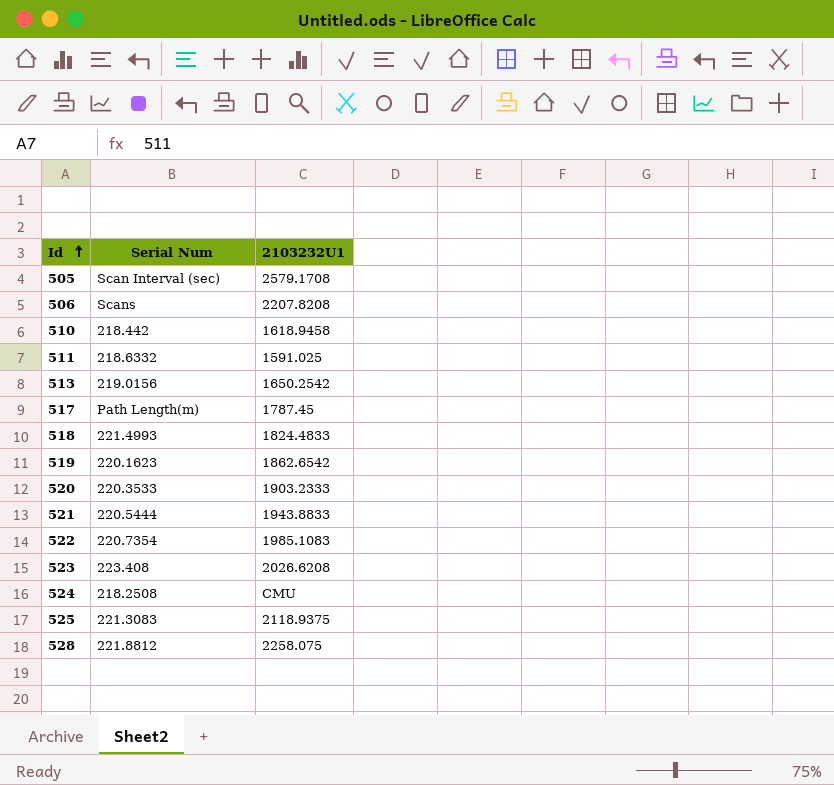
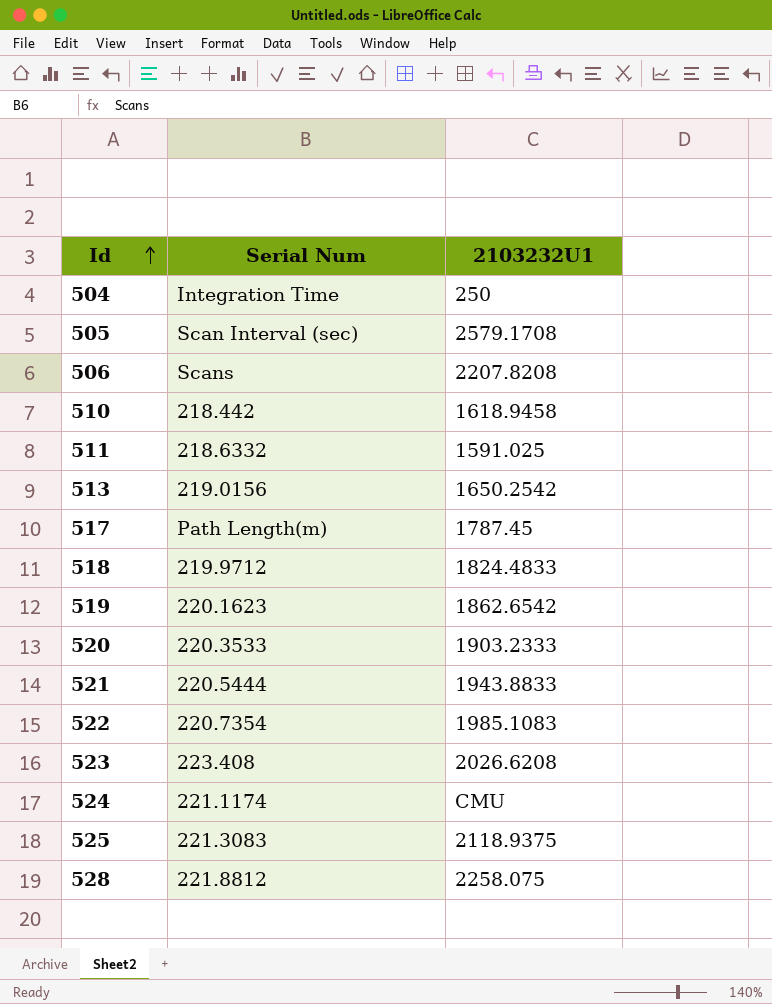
row 504: none -> Integration Time | 250
518 | Serial Num: 221.4993 -> 219.9712
524 | Serial Num: 218.2508 -> 221.1174

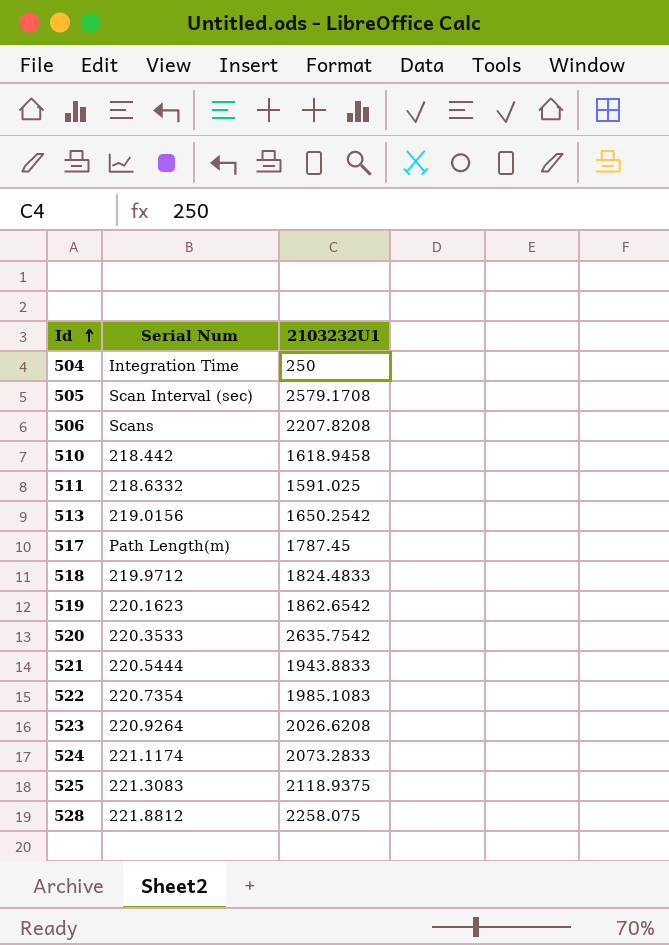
520 | 2103232U1: 1903.2333 -> 2635.7542
523 | Serial Num: 223.408 -> 220.9264
524 | 2103232U1: CMU -> 2073.2833

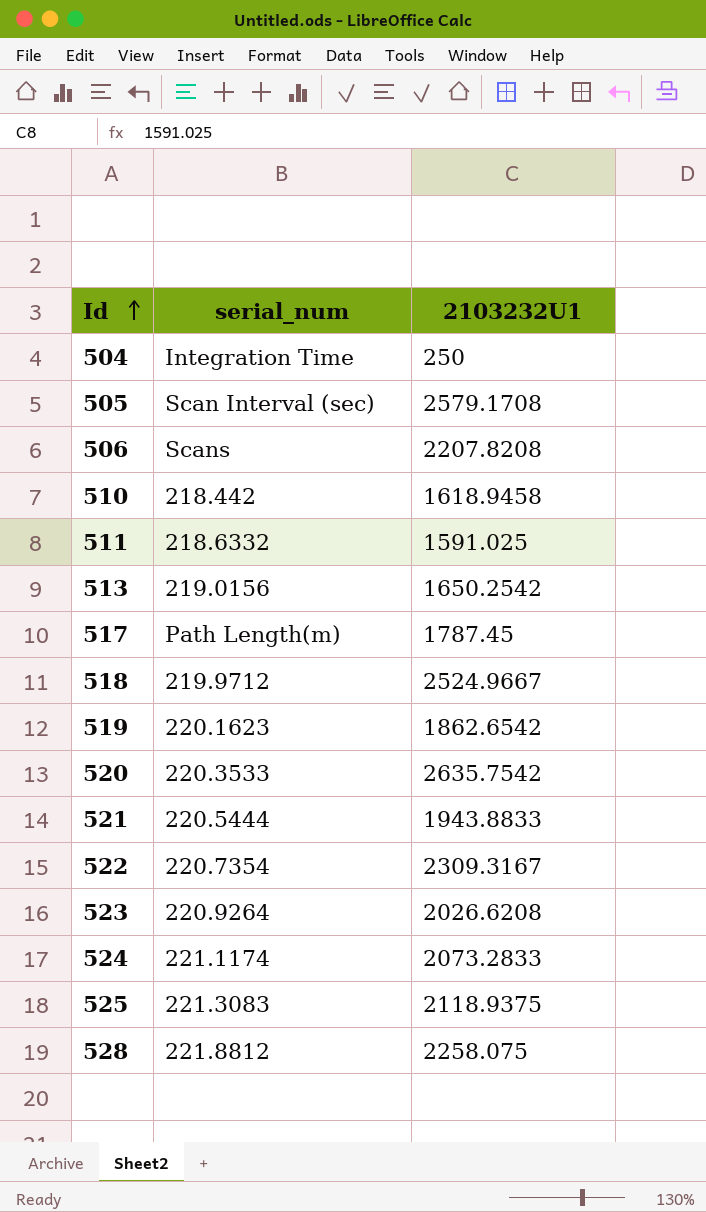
column name: Serial Num -> serial_num
518 | 2103232U1: 1824.4833 -> 2524.9667
522 | 2103232U1: 1985.1083 -> 2309.3167

